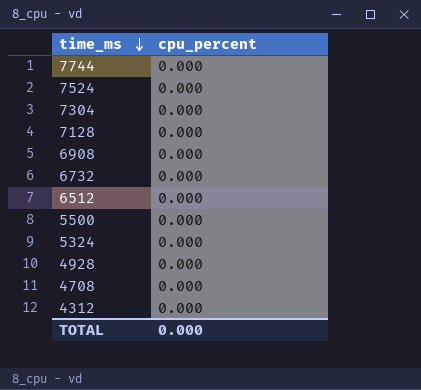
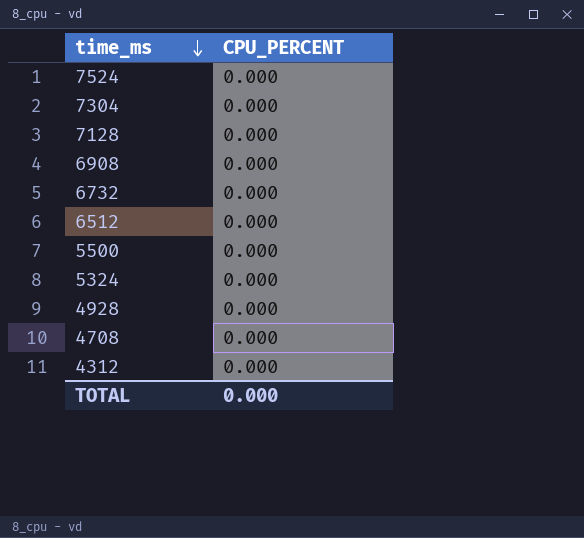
column name: cpu_percent -> CPU_PERCENT
row 7744: 0.000 -> none

